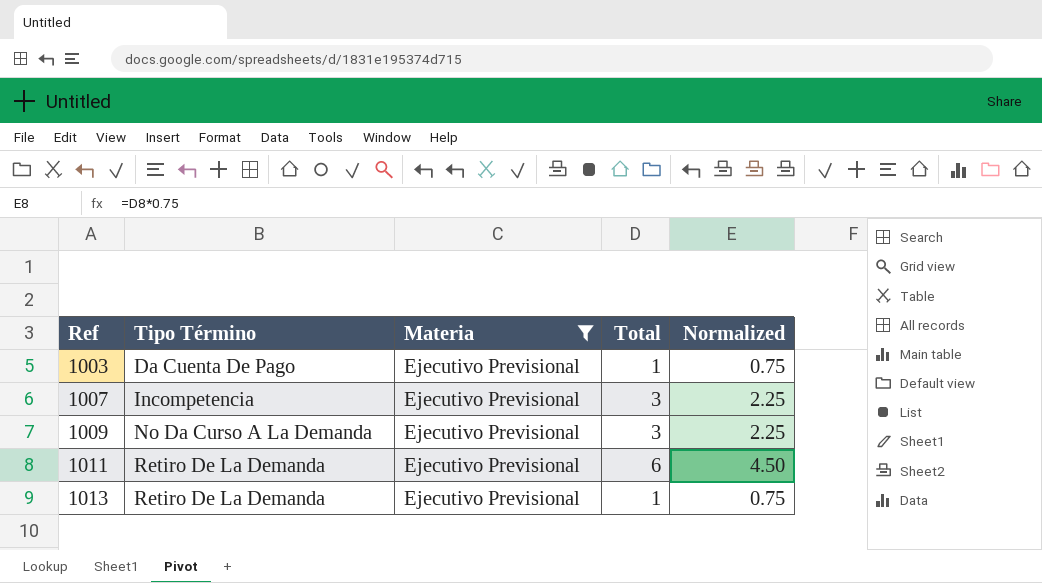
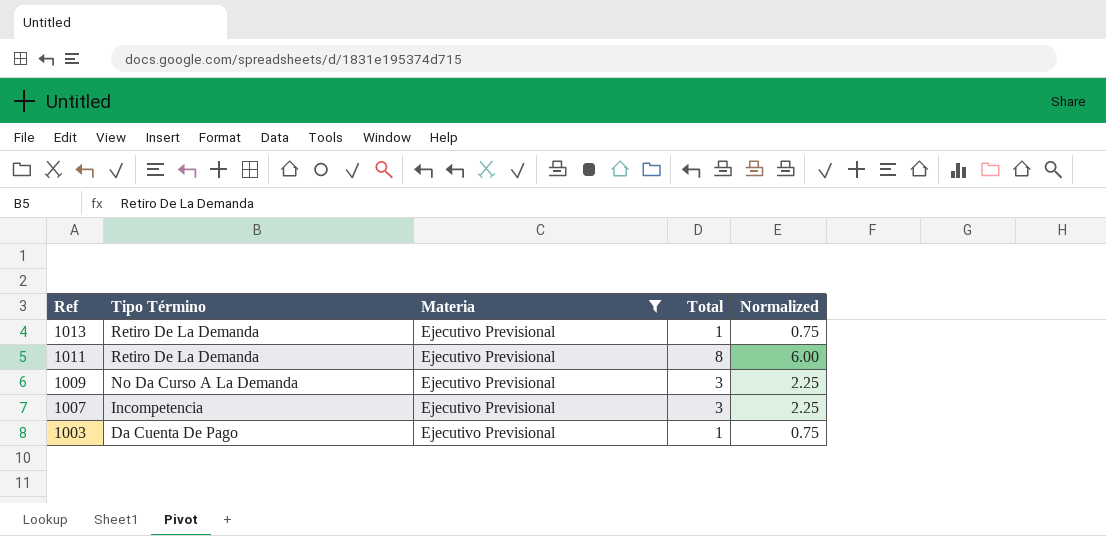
row order: Ref ascending -> Ref descending
1011 | Total: 6 -> 8
1011 | Normalized: 4.50 -> 6.00

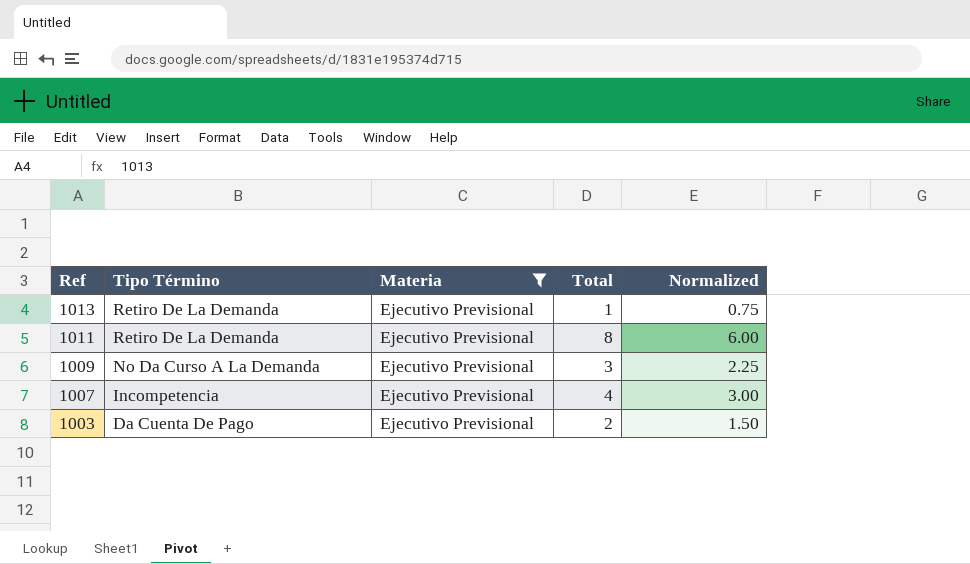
1007 | Total: 3 -> 4
1007 | Normalized: 2.25 -> 3.00
1003 | Total: 1 -> 2
1003 | Normalized: 0.75 -> 1.50

